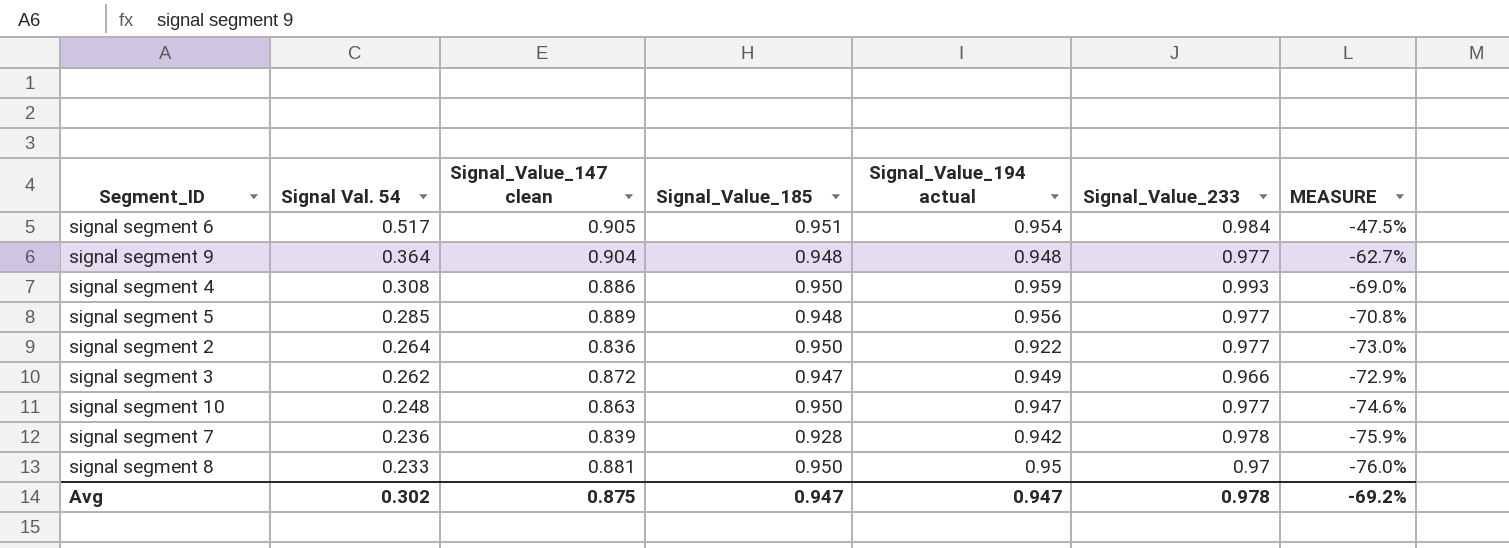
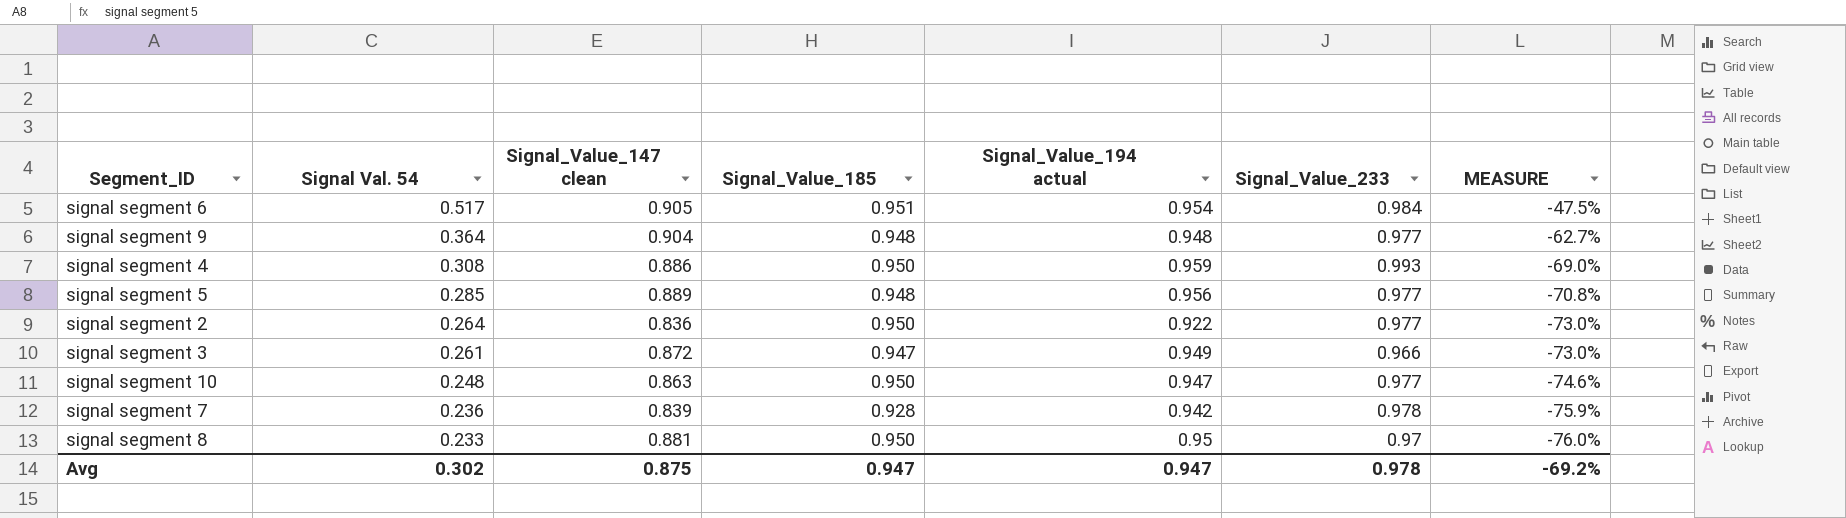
signal segment 3 | Signal Val. 54: 0.262 -> 0.261
signal segment 3 | MEASURE: -72.9% -> -73.0%

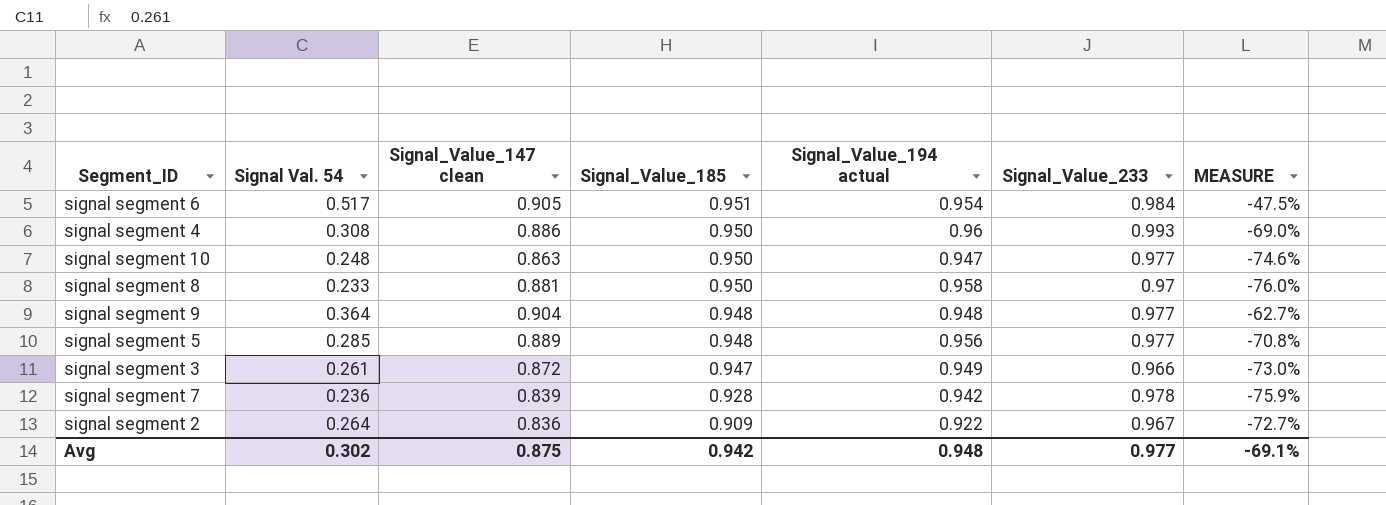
row order: Signal Val. 54 descending -> Signal_Value_185 descending
signal segment 4 | Signal_Value_194 actual: 0.959 -> 0.96
signal segment 8 | Signal_Value_194 actual: 0.95 -> 0.958
signal segment 2 | Signal_Value_185: 0.950 -> 0.909
signal segment 2 | Signal_Value_233: 0.977 -> 0.967
signal segment 2 | MEASURE: -73.0% -> -72.7%
Avg | Signal_Value_185: 0.947 -> 0.942
Avg | Signal_Value_194 actual: 0.947 -> 0.948
Avg | Signal_Value_233: 0.978 -> 0.977
Avg | MEASURE: -69.2% -> -69.1%

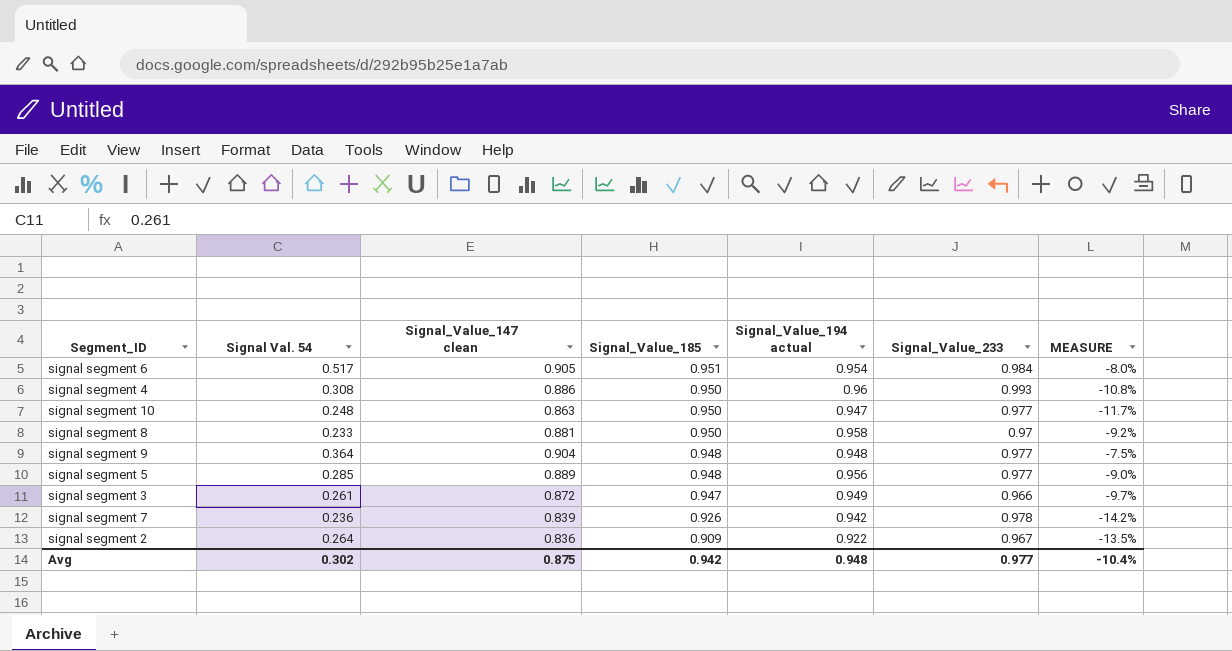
column MEASURE | formula: ([Signal Val. 54] - [Signal_Value_233]) / [Signal_Value_233] -> ([Signal_Value_147 clean] - [Signal_Value_233]) / [Signal_Value_233]
signal segment 7 | Signal_Value_185: 0.928 -> 0.926
Avg | MEASURE: -69.1% -> -10.4%

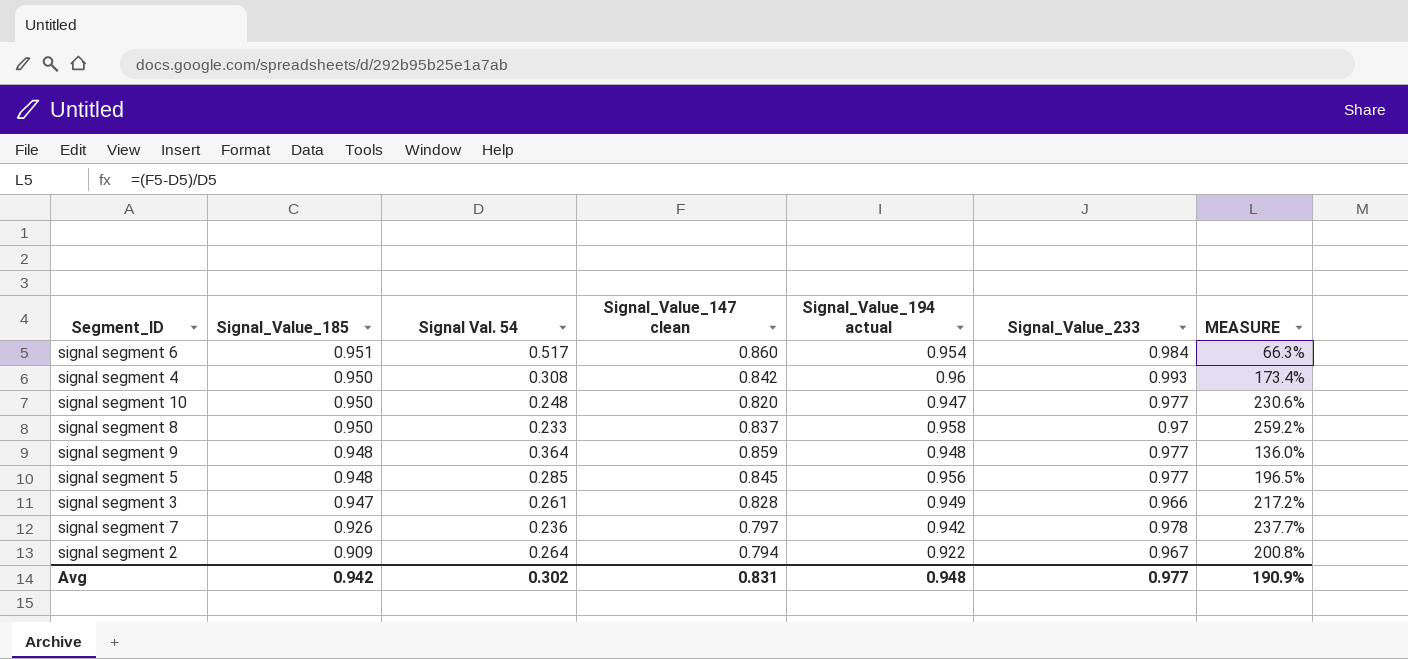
column Signal_Value_185 | position: 4 -> 2
column MEASURE | formula: ([Signal_Value_147 clean] - [Signal_Value_233]) / [Signal_Value_233] -> ([Signal_Value_147 clean] - [Signal Val. 54]) / [Signal Val. 54]
signal segment 6 | Signal_Value_147 clean: 0.905 -> 0.860
signal segment 4 | Signal_Value_147 clean: 0.886 -> 0.842
signal segment 10 | Signal_Value_147 clean: 0.863 -> 0.820
signal segment 8 | Signal_Value_147 clean: 0.881 -> 0.837
signal segment 9 | Signal_Value_147 clean: 0.904 -> 0.859
signal segment 5 | Signal_Value_147 clean: 0.889 -> 0.845
signal segment 3 | Signal_Value_147 clean: 0.872 -> 0.828
signal segment 7 | Signal_Value_147 clean: 0.839 -> 0.797
signal segment 2 | Signal_Value_147 clean: 0.836 -> 0.794
Avg | Signal_Value_147 clean: 0.875 -> 0.831
Avg | MEASURE: -10.4% -> 190.9%

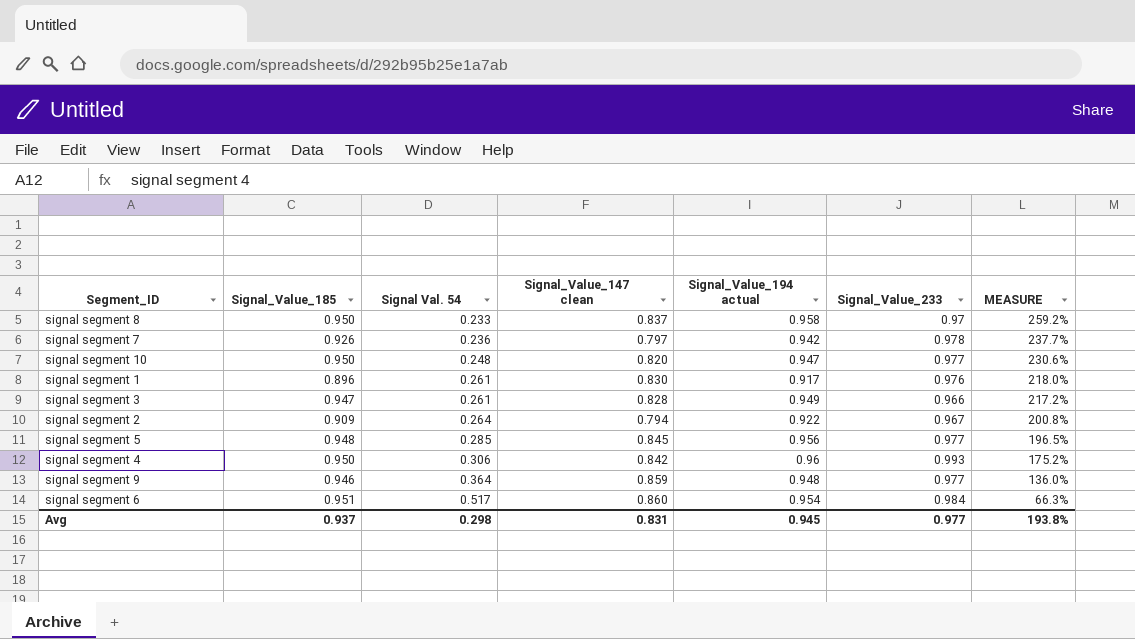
row order: Signal_Value_185 descending -> Signal Val. 54 ascending
row signal segment 1: none -> 0.896 | 0.261 | 0.830 | 0.917 | 0.976 | 218.0%
signal segment 4 | Signal Val. 54: 0.308 -> 0.306
signal segment 4 | MEASURE: 173.4% -> 175.2%
signal segment 9 | Signal_Value_185: 0.948 -> 0.946
Avg | Signal_Value_185: 0.942 -> 0.937
Avg | Signal Val. 54: 0.302 -> 0.298
Avg | Signal_Value_194 actual: 0.948 -> 0.945
Avg | MEASURE: 190.9% -> 193.8%

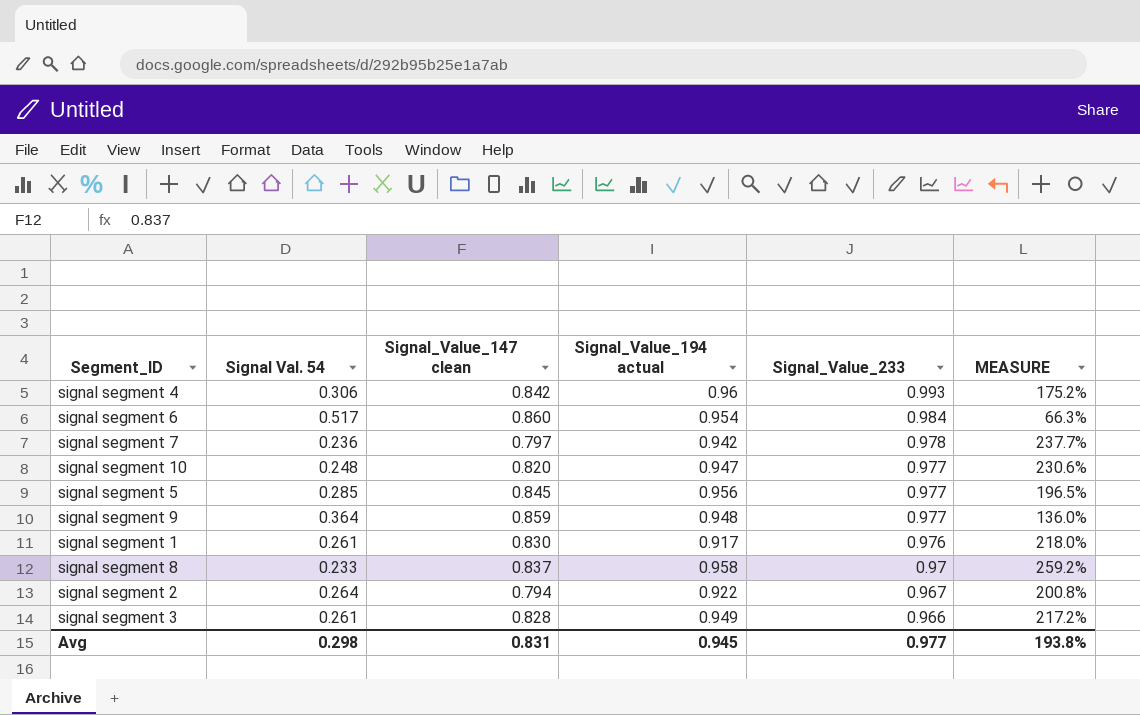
row order: Signal Val. 54 ascending -> Signal_Value_233 descending
column Signal_Value_185 | position: 2 -> none

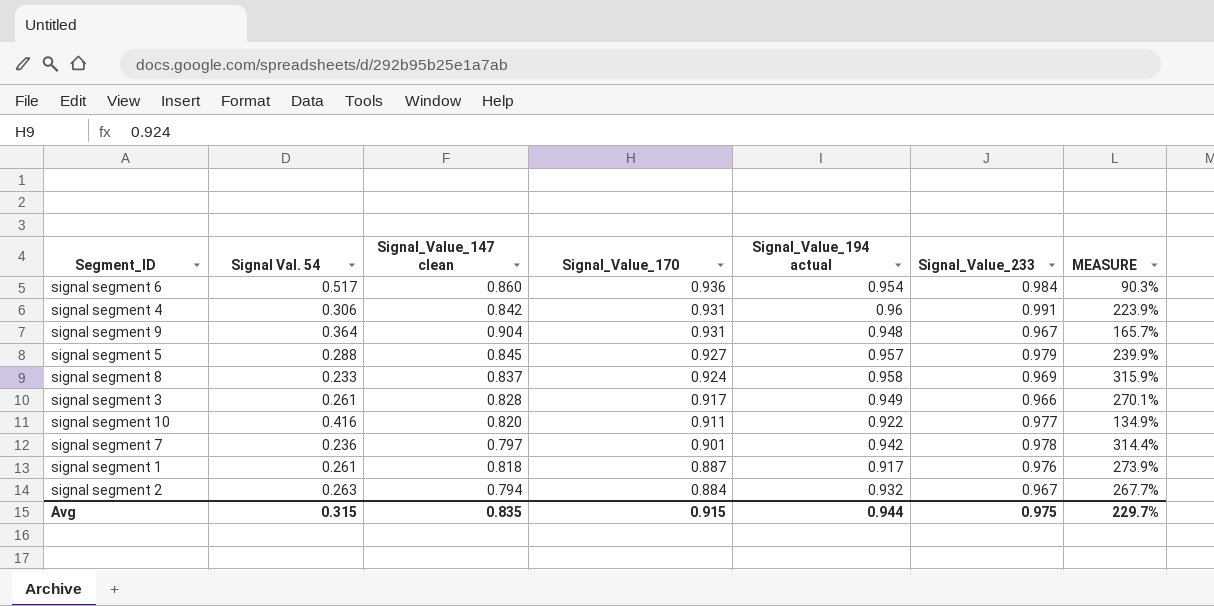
row order: Signal_Value_233 descending -> Signal_Value_170 descending
column Signal_Value_170 | position: none -> 4
column MEASURE | formula: ([Signal_Value_147 clean] - [Signal Val. 54]) / [Signal Val. 54] -> ([Signal_Value_233] - [Signal Val. 54]) / [Signal Val. 54]
signal segment 4 | Signal_Value_233: 0.993 -> 0.991
signal segment 9 | Signal_Value_147 clean: 0.859 -> 0.904
signal segment 9 | Signal_Value_233: 0.977 -> 0.967
signal segment 5 | Signal Val. 54: 0.285 -> 0.288
signal segment 5 | Signal_Value_194 actual: 0.956 -> 0.957
signal segment 5 | Signal_Value_233: 0.977 -> 0.979
signal segment 8 | Signal_Value_233: 0.97 -> 0.969
signal segment 10 | Signal Val. 54: 0.248 -> 0.416
signal segment 10 | Signal_Value_194 actual: 0.947 -> 0.922
signal segment 1 | Signal_Value_147 clean: 0.830 -> 0.818
signal segment 2 | Signal Val. 54: 0.264 -> 0.263
signal segment 2 | Signal_Value_194 actual: 0.922 -> 0.932
Avg | Signal Val. 54: 0.298 -> 0.315
Avg | Signal_Value_147 clean: 0.831 -> 0.835
Avg | Signal_Value_194 actual: 0.945 -> 0.944
Avg | Signal_Value_233: 0.977 -> 0.975
Avg | MEASURE: 193.8% -> 229.7%

